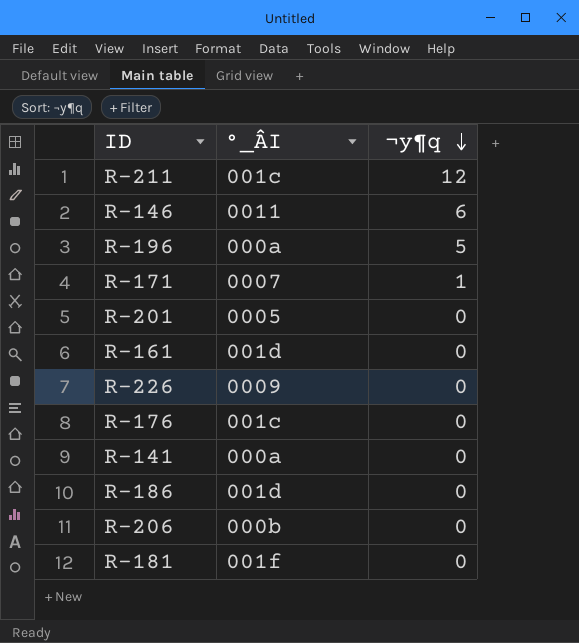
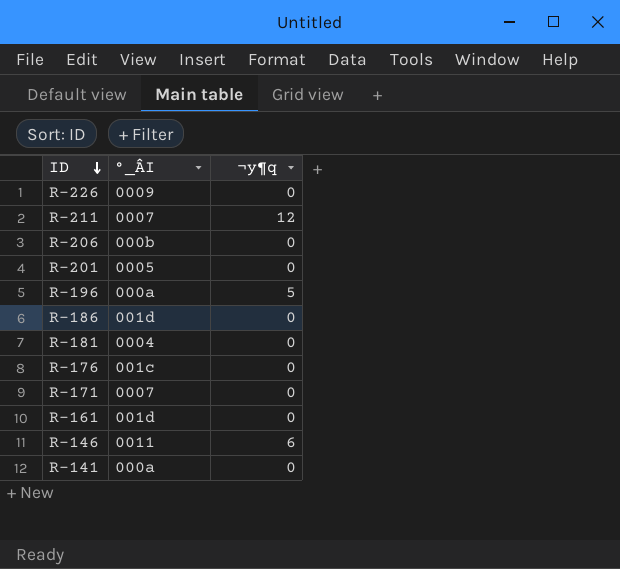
row order: ¬y¶q descending -> ID descending
R-211 | °_ÂI: 001c -> 0007
R-181 | °_ÂI: 001f -> 0004
R-171 | ¬y¶q: 1 -> 0

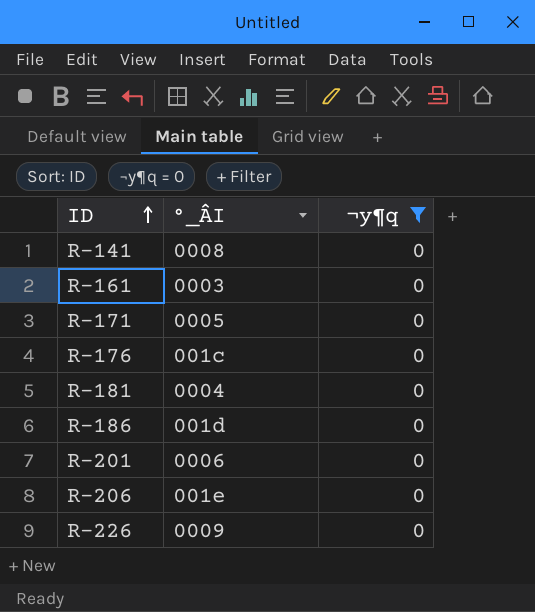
filter: none -> ¬y¶q = 0
row order: ID descending -> ID ascending
R-141 | °_ÂI: 000a -> 0008
R-161 | °_ÂI: 001d -> 0003
R-171 | °_ÂI: 0007 -> 0005
R-201 | °_ÂI: 0005 -> 0006
R-206 | °_ÂI: 000b -> 001e

